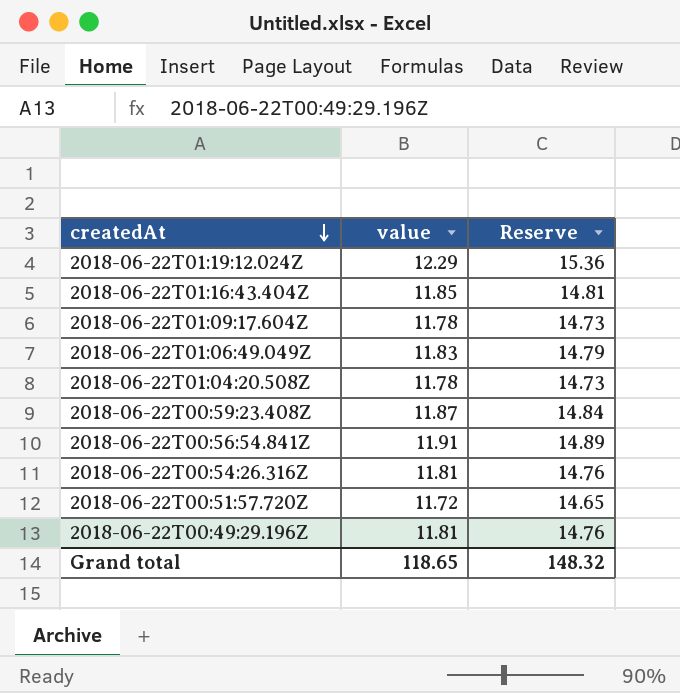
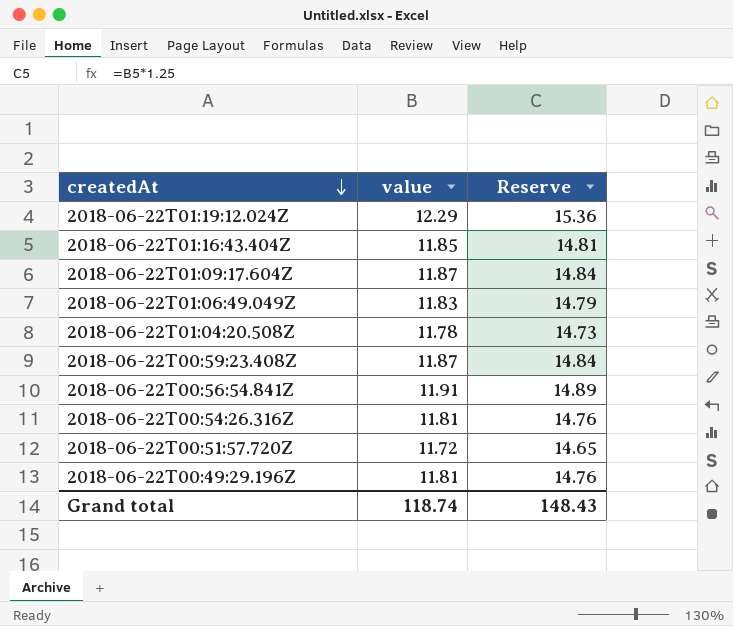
2018-06-22T01:09:17.604Z | value: 11.78 -> 11.87
2018-06-22T01:09:17.604Z | Reserve: 14.73 -> 14.84
Grand total | value: 118.65 -> 118.74
Grand total | Reserve: 148.32 -> 148.43

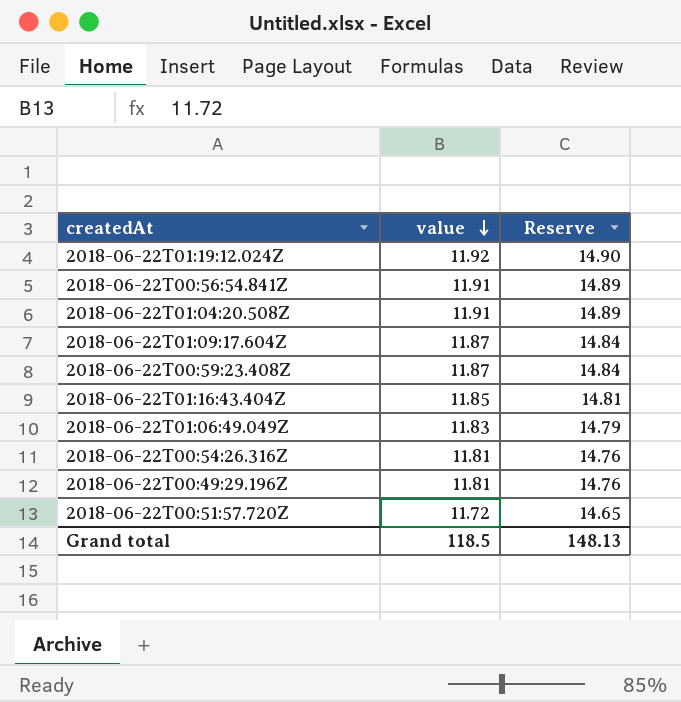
row order: createdAt descending -> value descending
2018-06-22T01:19:12.024Z | value: 12.29 -> 11.92
2018-06-22T01:19:12.024Z | Reserve: 15.36 -> 14.90
2018-06-22T01:04:20.508Z | value: 11.78 -> 11.91
2018-06-22T01:04:20.508Z | Reserve: 14.73 -> 14.89
Grand total | value: 118.74 -> 118.5
Grand total | Reserve: 148.43 -> 148.13

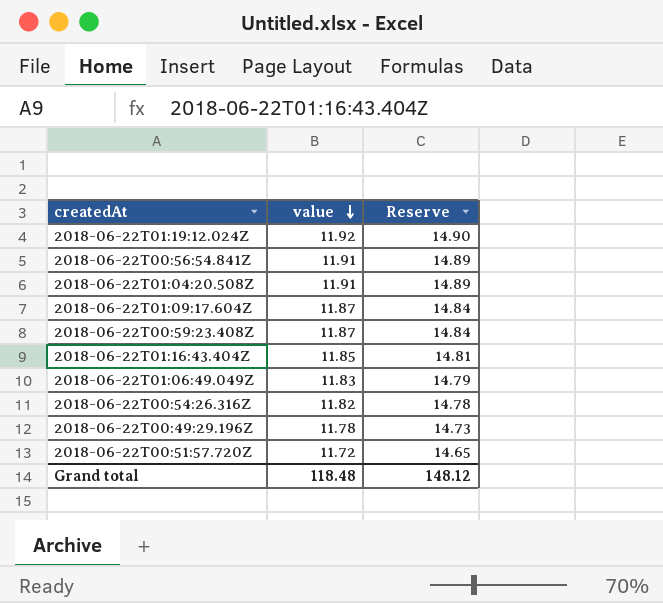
2018-06-22T00:54:26.316Z | value: 11.81 -> 11.82
2018-06-22T00:54:26.316Z | Reserve: 14.76 -> 14.78
2018-06-22T00:49:29.196Z | value: 11.81 -> 11.78
2018-06-22T00:49:29.196Z | Reserve: 14.76 -> 14.73
Grand total | value: 118.5 -> 118.48
Grand total | Reserve: 148.13 -> 148.12

